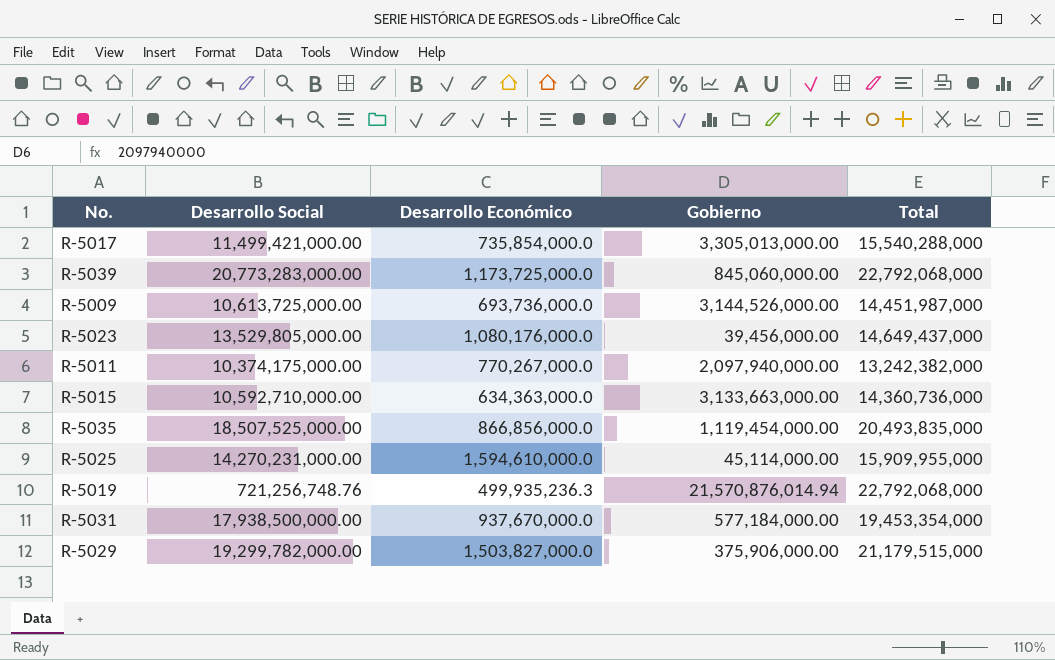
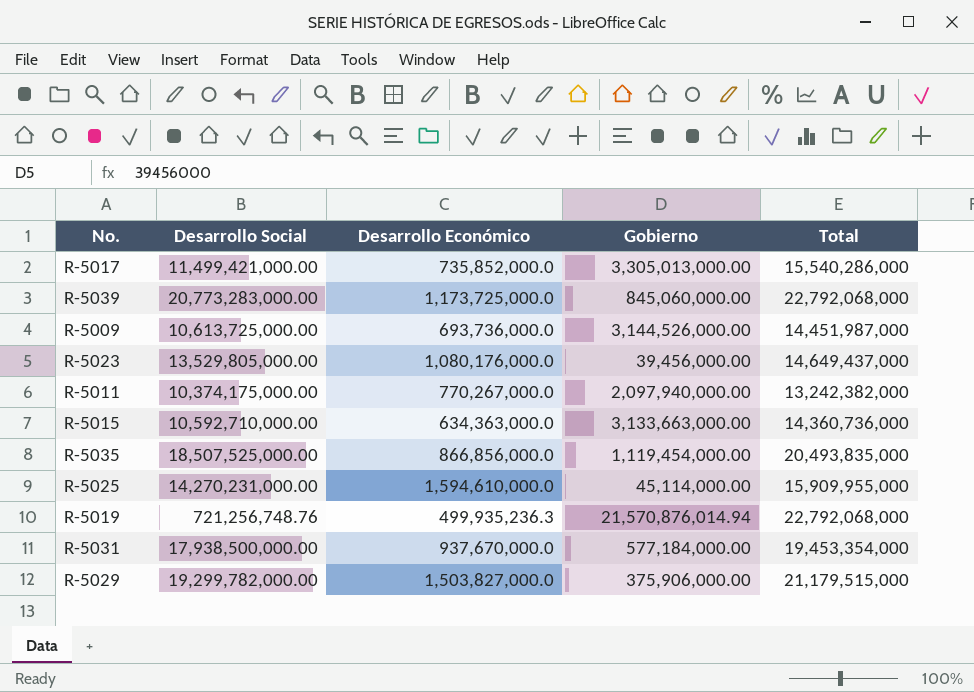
R-5017 | Desarrollo Económico: 735,854,000.0 -> 735,852,000.0
R-5017 | Total: 15,540,288,000 -> 15,540,286,000

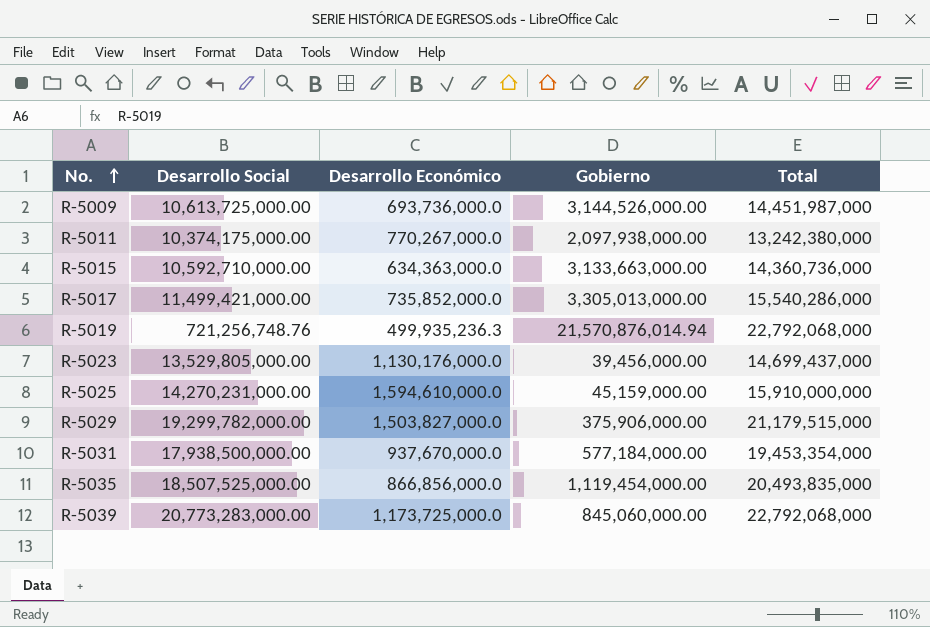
row order: none -> No. ascending
R-5011 | Gobierno: 2,097,940,000.00 -> 2,097,938,000.00
R-5011 | Total: 13,242,382,000 -> 13,242,380,000
R-5023 | Desarrollo Económico: 1,080,176,000.0 -> 1,130,176,000.0
R-5023 | Total: 14,649,437,000 -> 14,699,437,000
R-5025 | Gobierno: 45,114,000.00 -> 45,159,000.00
R-5025 | Total: 15,909,955,000 -> 15,910,000,000

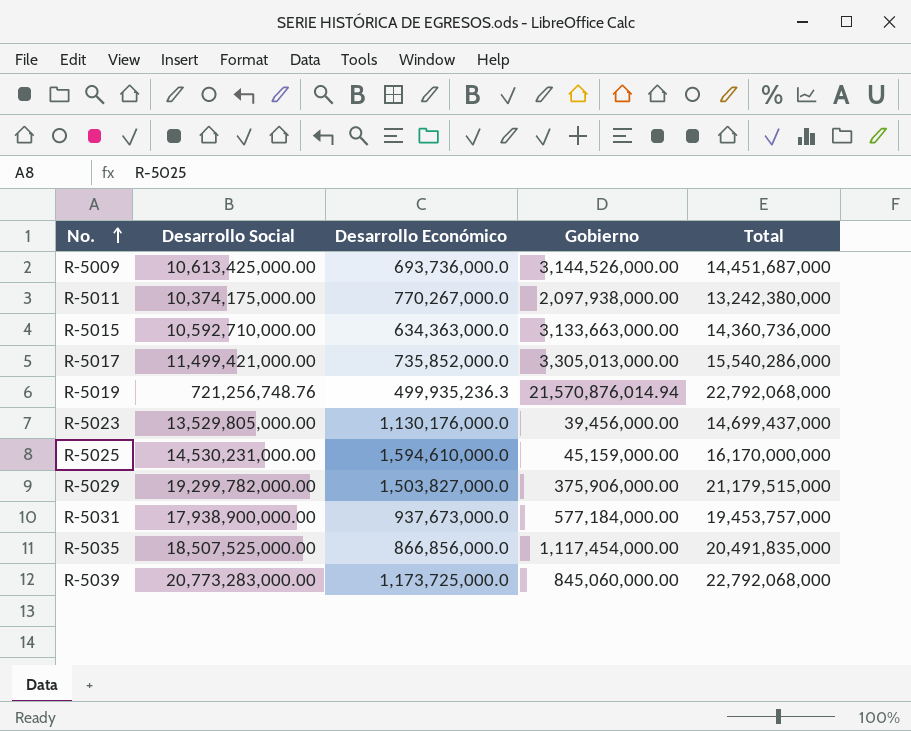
R-5009 | Desarrollo Social: 10,613,725,000.00 -> 10,613,425,000.00
R-5009 | Total: 14,451,987,000 -> 14,451,687,000
R-5025 | Desarrollo Social: 14,270,231,000.00 -> 14,530,231,000.00
R-5025 | Total: 15,910,000,000 -> 16,170,000,000
R-5031 | Desarrollo Social: 17,938,500,000.00 -> 17,938,900,000.00
R-5031 | Desarrollo Económico: 937,670,000.0 -> 937,673,000.0
R-5031 | Total: 19,453,354,000 -> 19,453,757,000
R-5035 | Gobierno: 1,119,454,000.00 -> 1,117,454,000.00
R-5035 | Total: 20,493,835,000 -> 20,491,835,000

